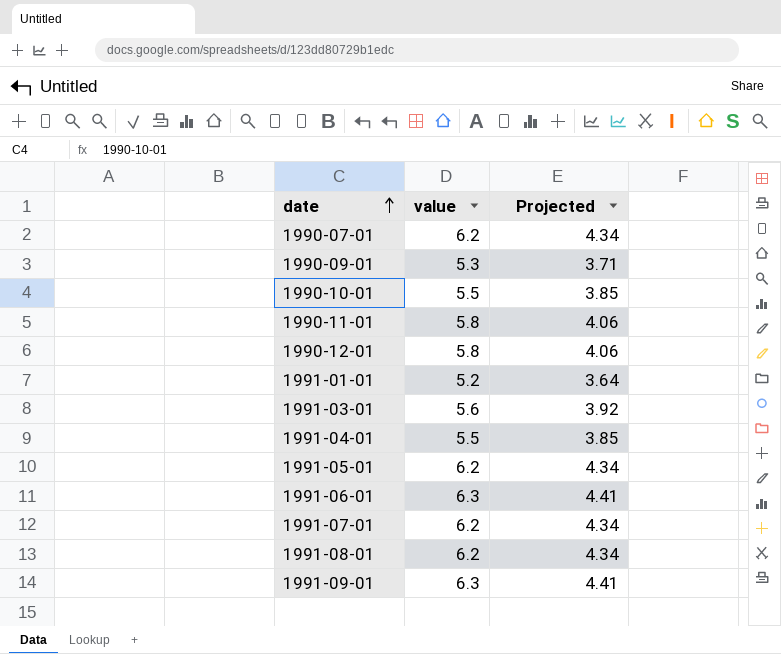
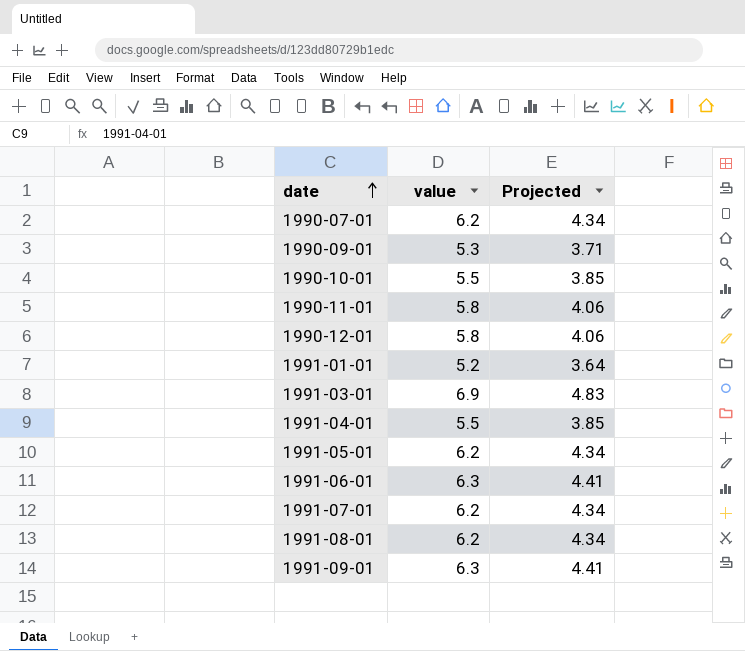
1991-03-01 | value: 5.6 -> 6.9
1991-03-01 | Projected: 3.92 -> 4.83

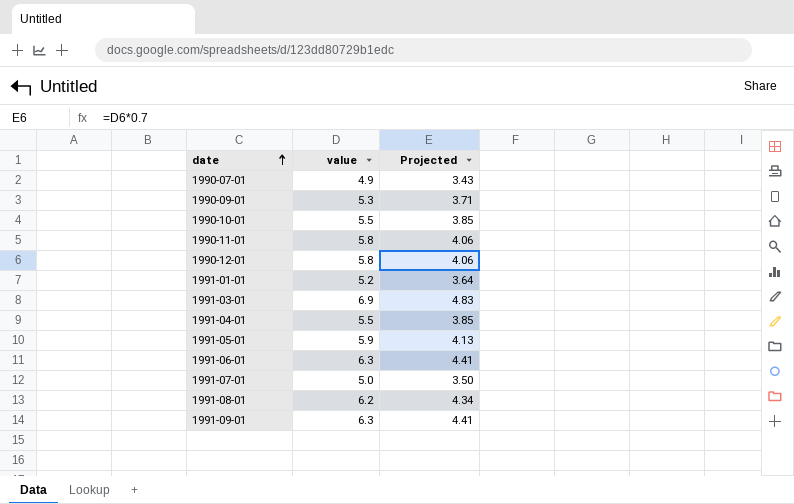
1990-07-01 | value: 6.2 -> 4.9
1990-07-01 | Projected: 4.34 -> 3.43
1991-05-01 | value: 6.2 -> 5.9
1991-05-01 | Projected: 4.34 -> 4.13
1991-07-01 | value: 6.2 -> 5.0
1991-07-01 | Projected: 4.34 -> 3.50

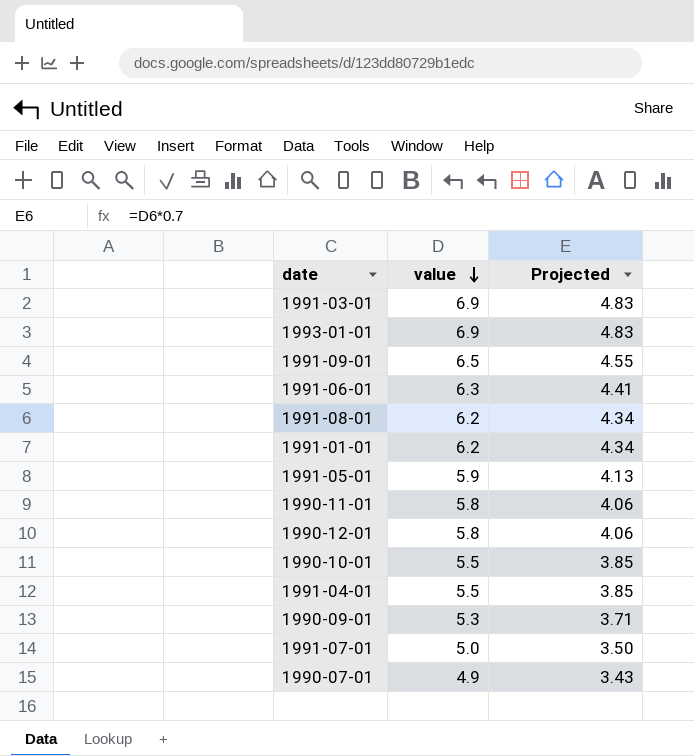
row order: date ascending -> value descending
row 1993-01-01: none -> 6.9 | 4.83
1991-09-01 | value: 6.3 -> 6.5
1991-09-01 | Projected: 4.41 -> 4.55
1991-01-01 | value: 5.2 -> 6.2
1991-01-01 | Projected: 3.64 -> 4.34

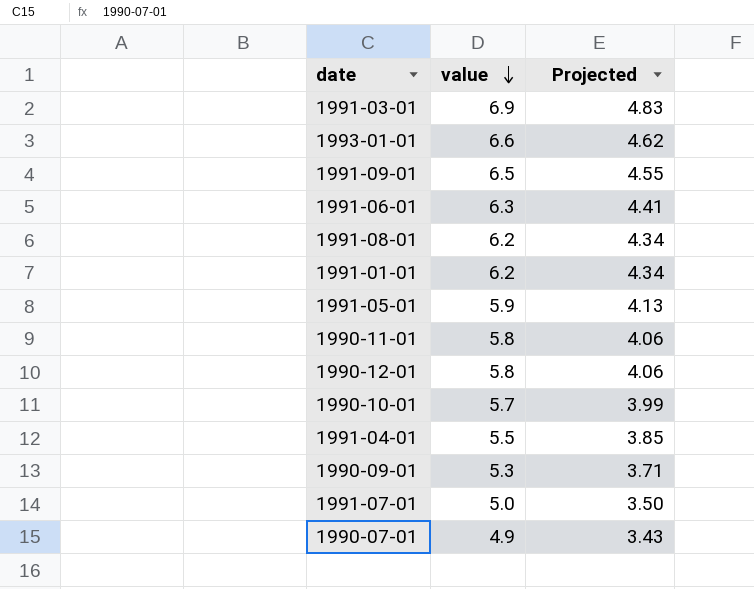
1993-01-01 | value: 6.9 -> 6.6
1993-01-01 | Projected: 4.83 -> 4.62
1990-10-01 | value: 5.5 -> 5.7
1990-10-01 | Projected: 3.85 -> 3.99

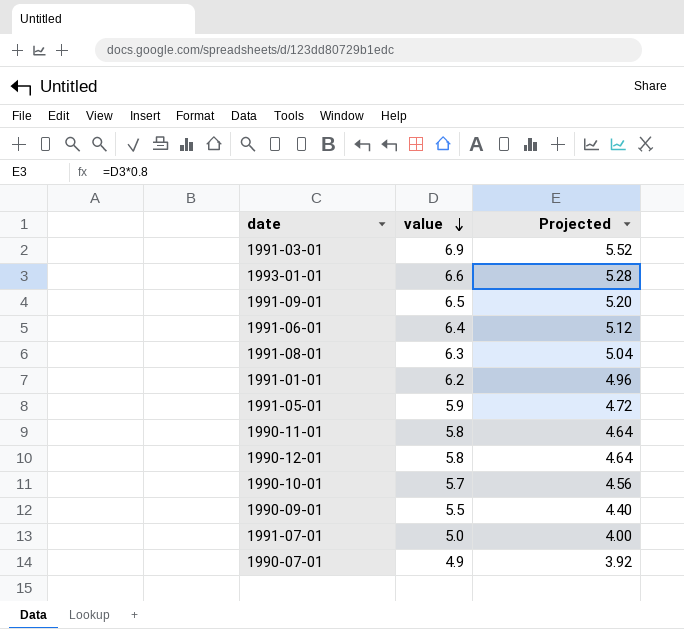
column Projected | formula: [value] * 0.7 -> [value] * 0.8
row 1991-04-01: 5.5 | 3.85 -> none
1991-06-01 | value: 6.3 -> 6.4
1991-08-01 | value: 6.2 -> 6.3
1990-09-01 | value: 5.3 -> 5.5

